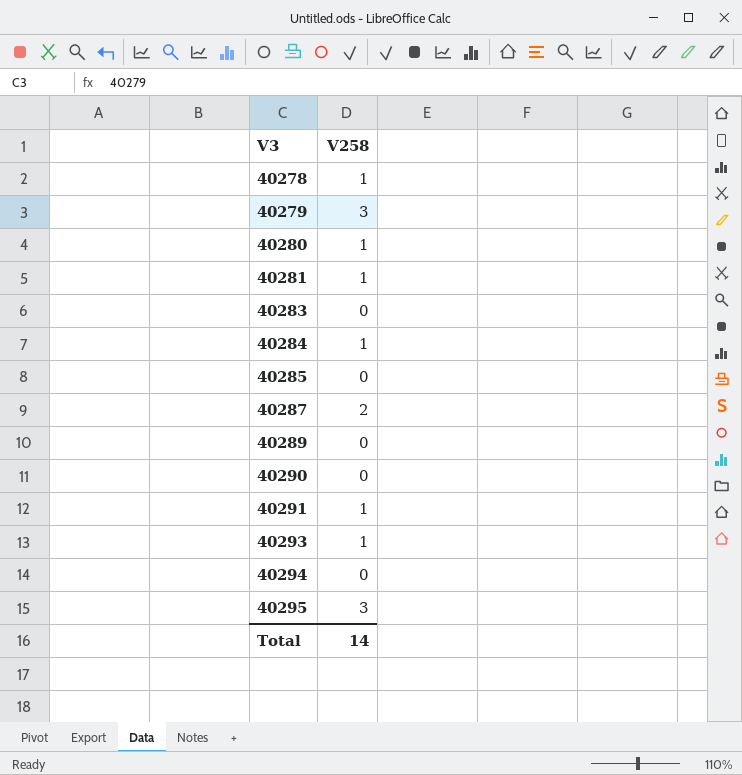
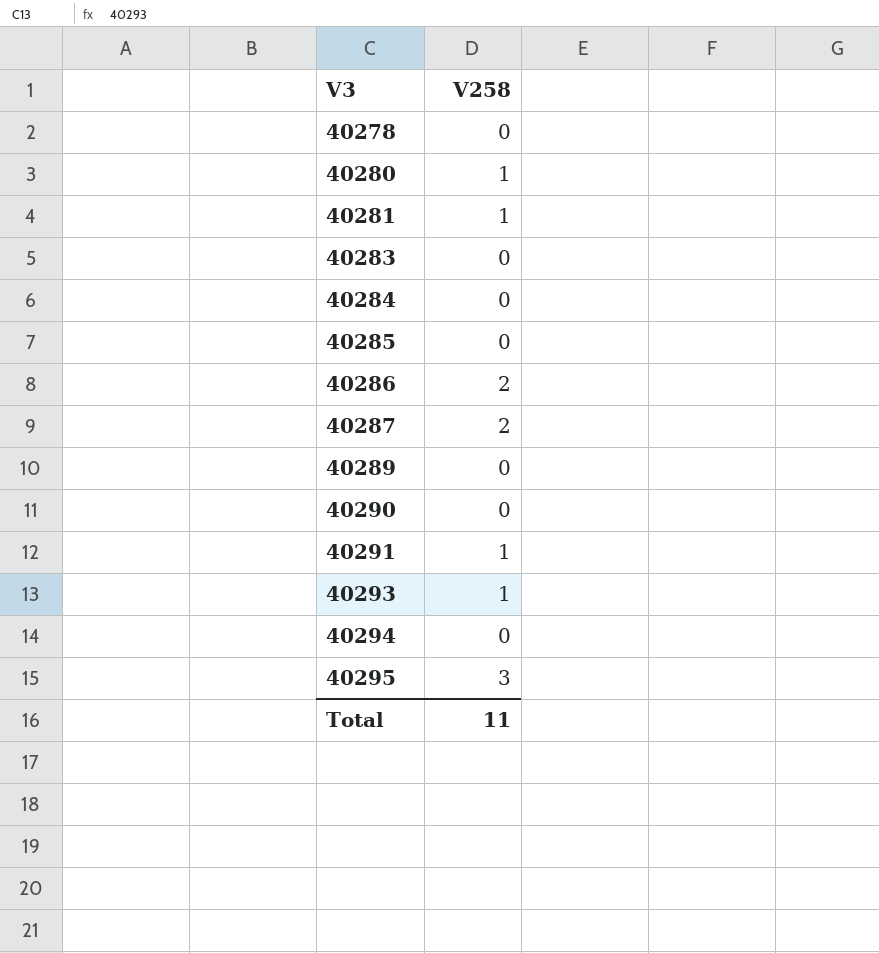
row 40279: 3 -> none
40278 | V258: 1 -> 0
40284 | V258: 1 -> 0
row 40286: none -> 2
Total | V258: 14 -> 11

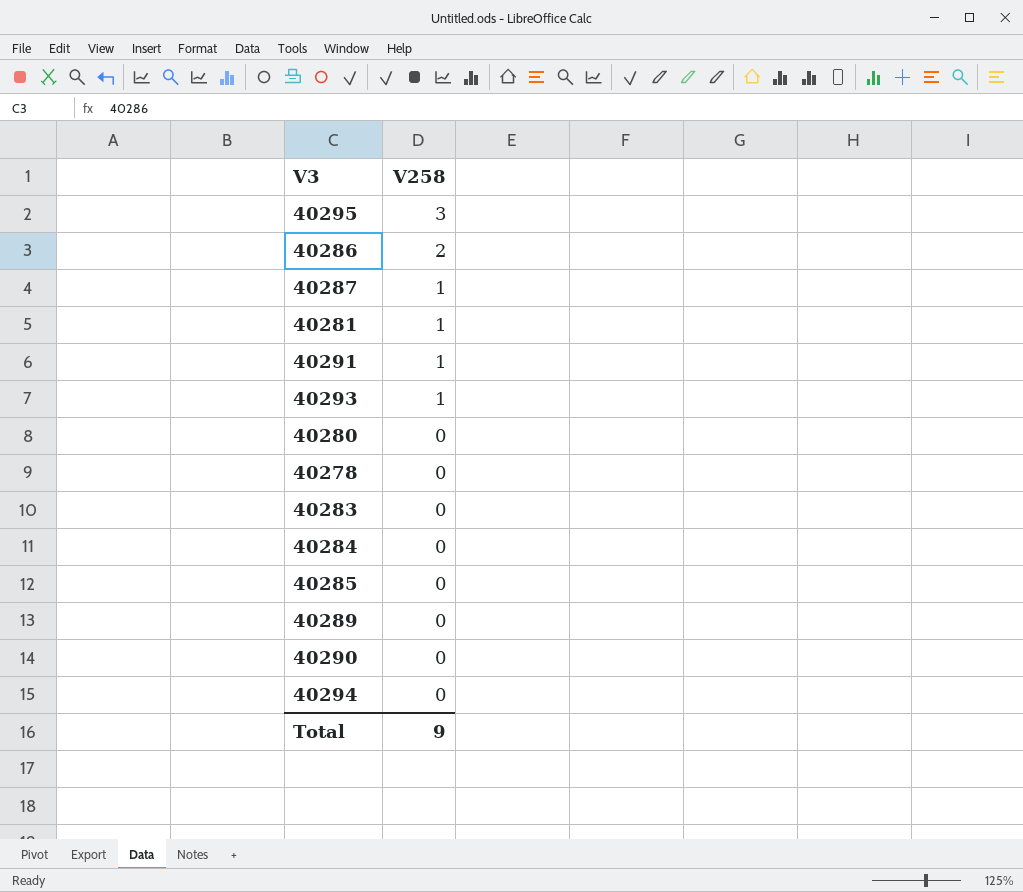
row order: V3 ascending -> V258 descending
40287 | V258: 2 -> 1
40280 | V258: 1 -> 0
Total | V258: 11 -> 9

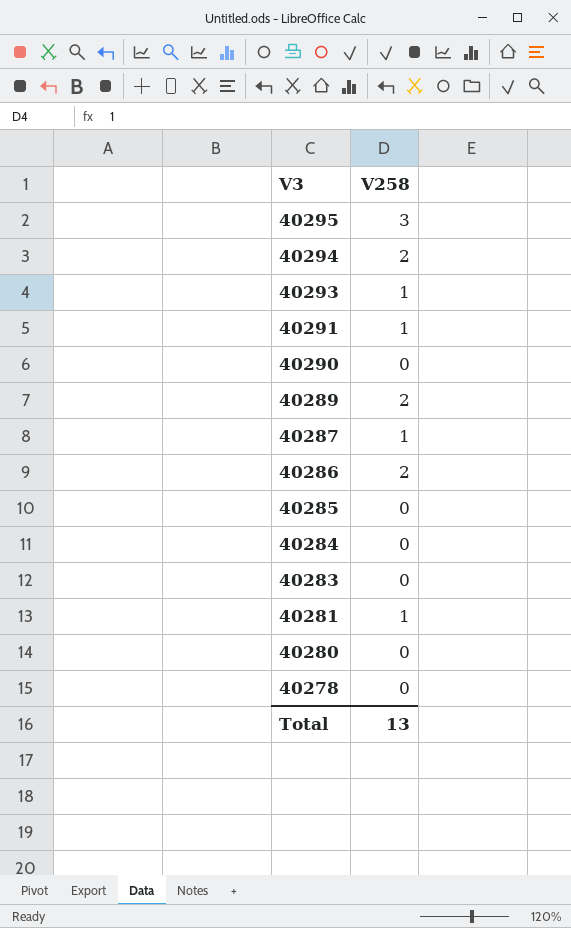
row order: V258 descending -> V3 descending
40294 | V258: 0 -> 2
40289 | V258: 0 -> 2
Total | V258: 9 -> 13

